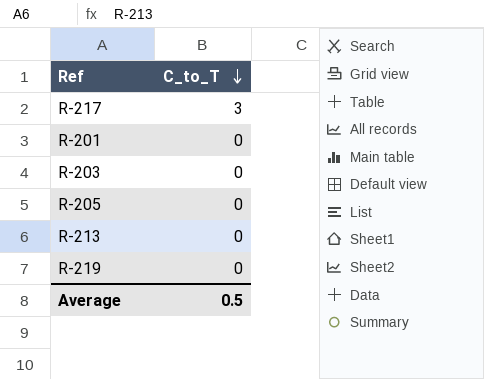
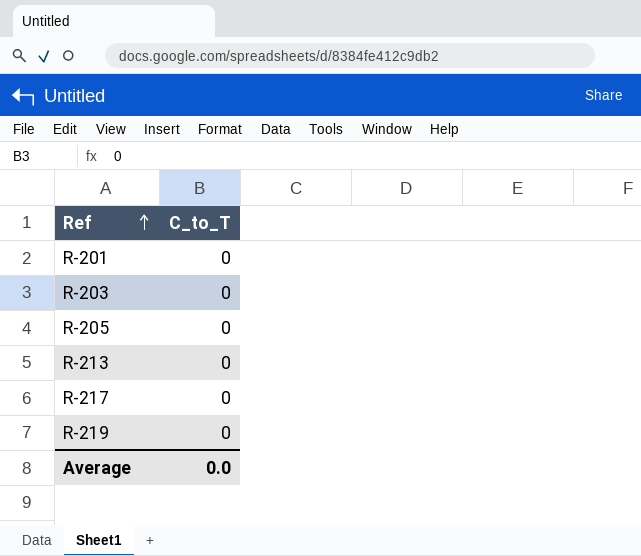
row order: C_to_T descending -> Ref ascending
R-217 | C_to_T: 3 -> 0
Average | C_to_T: 0.5 -> 0.0

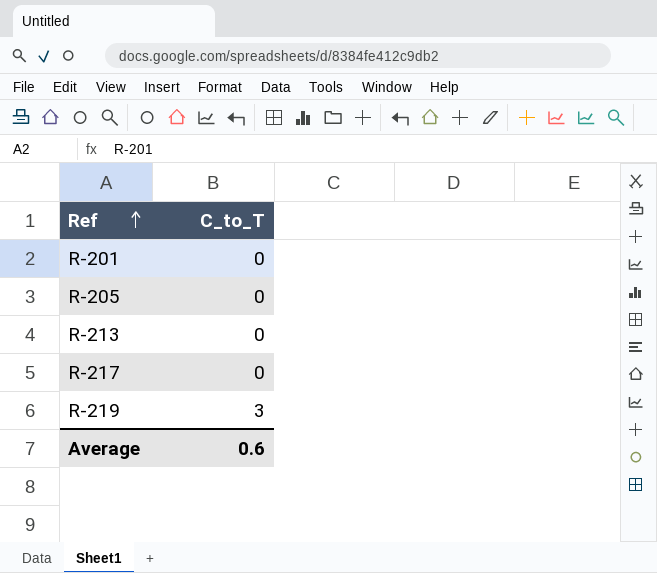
row R-203: 0 -> none
R-219 | C_to_T: 0 -> 3
Average | C_to_T: 0.0 -> 0.6

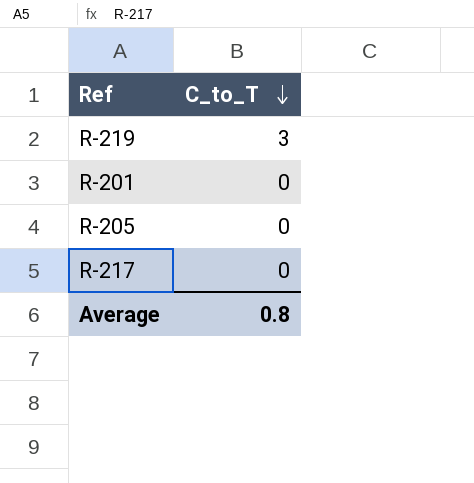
row order: Ref ascending -> C_to_T descending
row R-213: 0 -> none
Average | C_to_T: 0.6 -> 0.8

